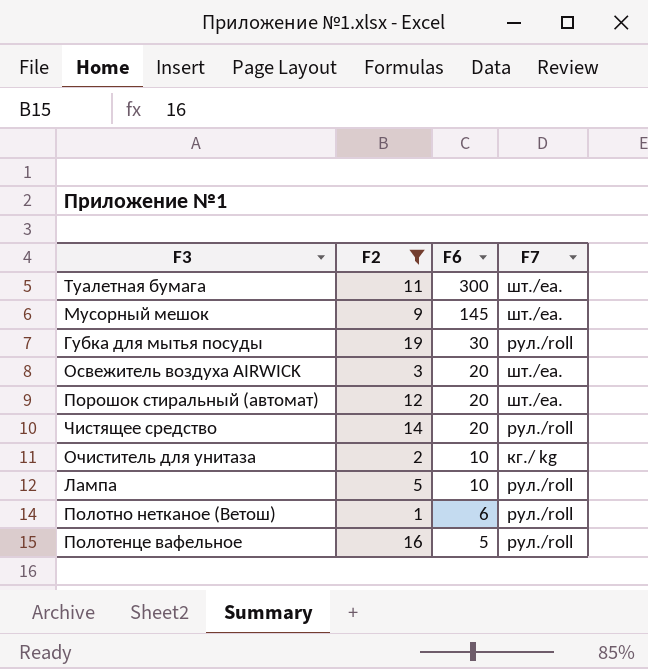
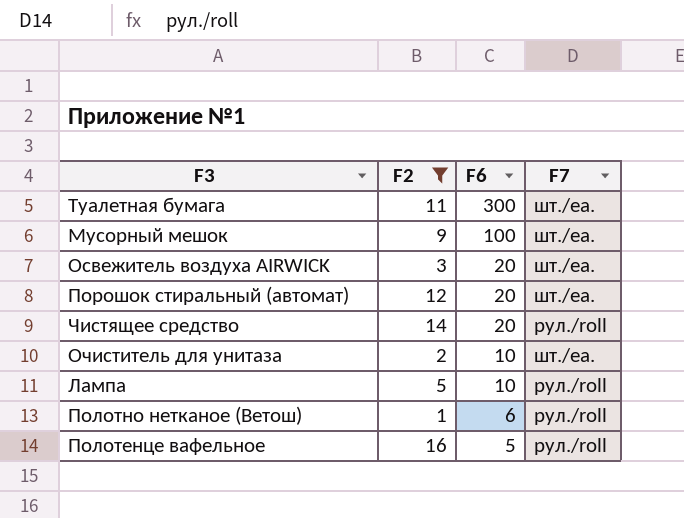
row Губка для мытья посуды: 19 | 30 | рул./roll -> none
Мусорный мешок | F6: 145 -> 100
Очиститель для унитаза | F7: кг./ kg -> шт./ea.

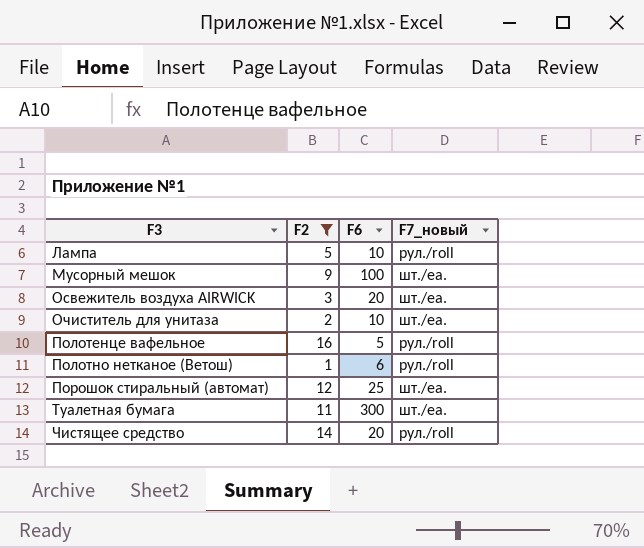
row order: F6 descending -> F3 ascending
column name: F7 -> F7_новый
Порошок стиральный (автомат) | F6: 20 -> 25

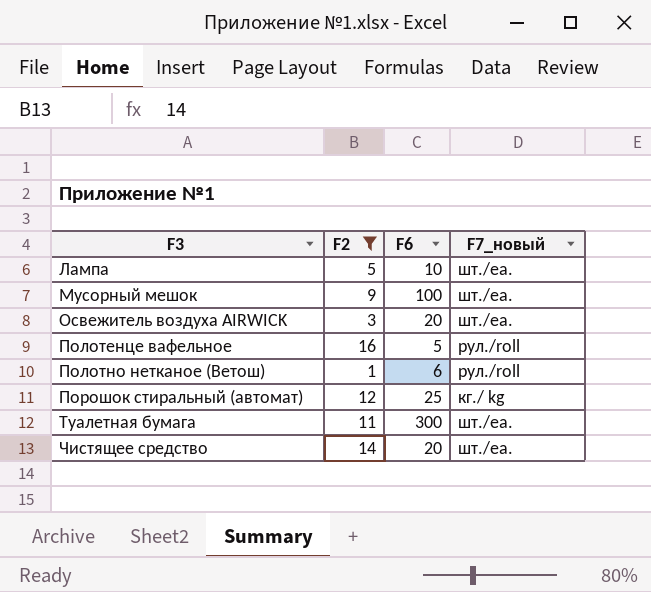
row Очиститель для унитаза: 2 | 10 | шт./ea. -> none
Лампа | F7_новый: рул./roll -> шт./ea.
Порошок стиральный (автомат) | F7_новый: шт./ea. -> кг./ kg
Чистящее средство | F7_новый: рул./roll -> шт./ea.

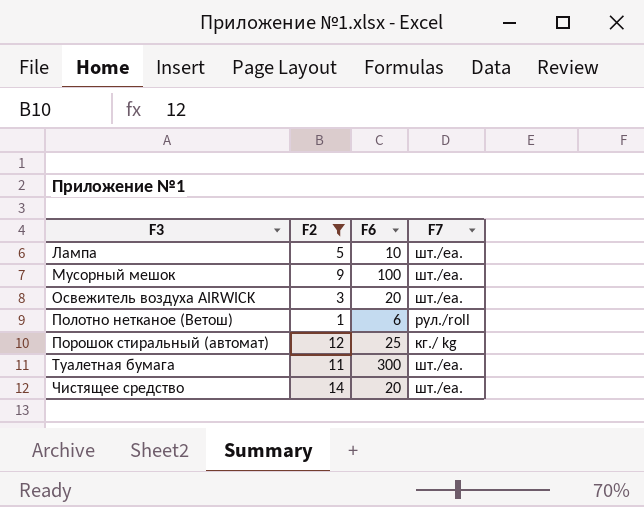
column name: F7_новый -> F7
row Полотенце вафельное: 16 | 5 | рул./roll -> none

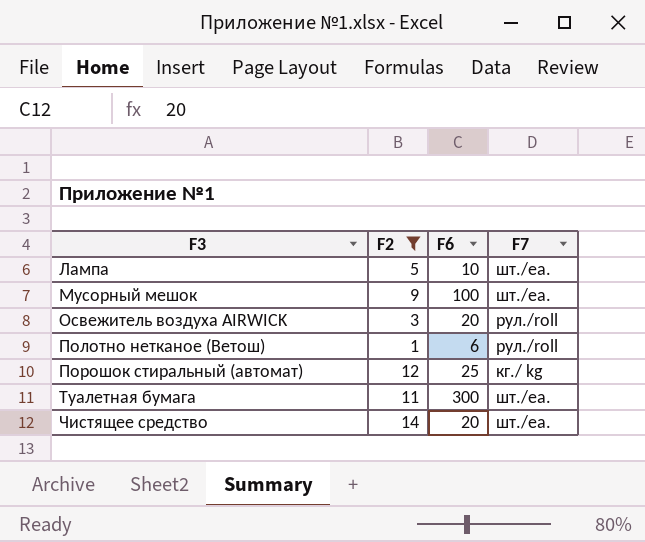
Освежитель воздуха AIRWICK | F7: шт./ea. -> рул./roll

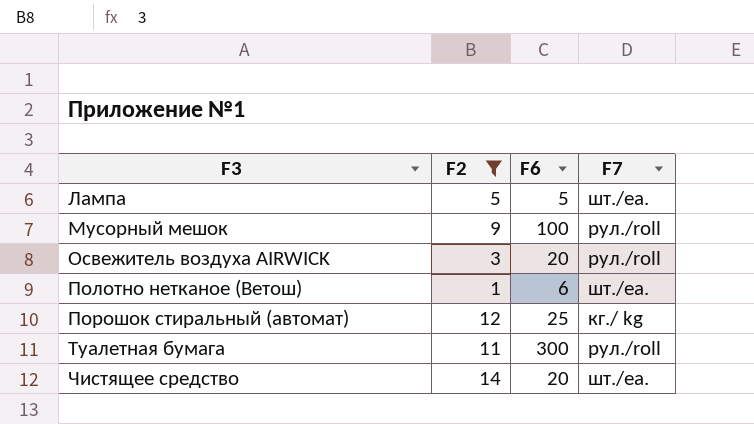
Лампа | F6: 10 -> 5
Мусорный мешок | F7: шт./ea. -> рул./roll
Полотно нетканое (Ветош) | F7: рул./roll -> шт./ea.
Туалетная бумага | F7: шт./ea. -> рул./roll

